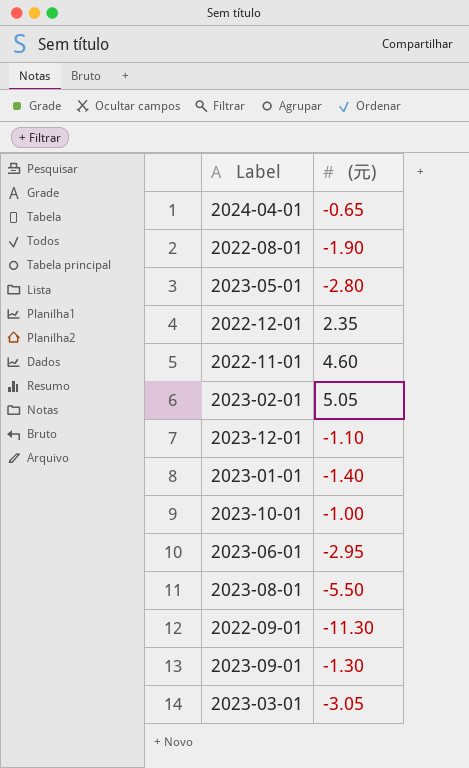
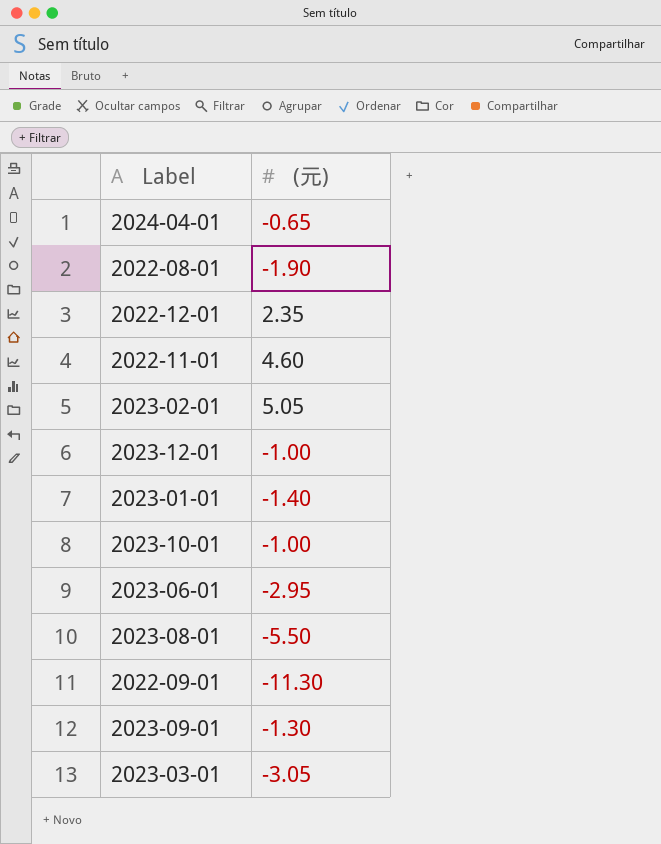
row 2023-05-01: -2.80 -> none
2023-12-01 | (元): -1.10 -> -1.00

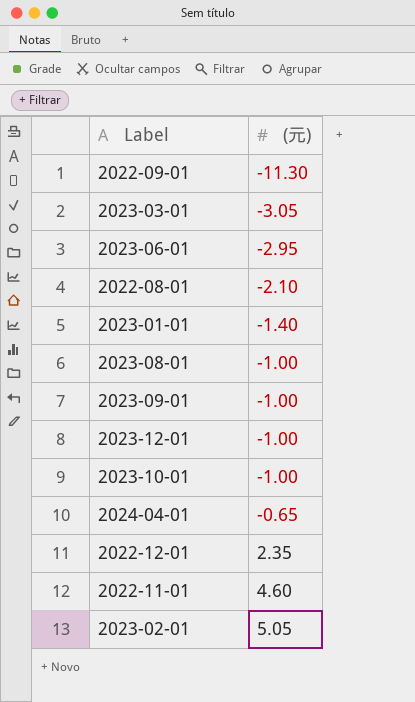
row order: none -> (元) ascending
2022-08-01 | (元): -1.90 -> -2.10
2023-08-01 | (元): -5.50 -> -1.00
2023-09-01 | (元): -1.30 -> -1.00

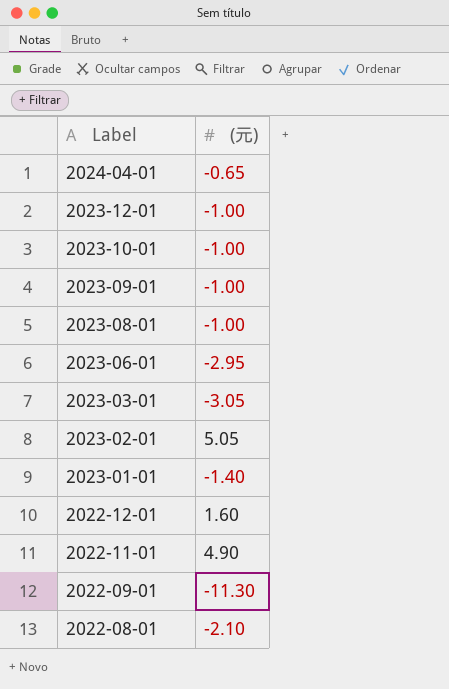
row order: (元) ascending -> Label descending
2022-12-01 | (元): 2.35 -> 1.60
2022-11-01 | (元): 4.60 -> 4.90

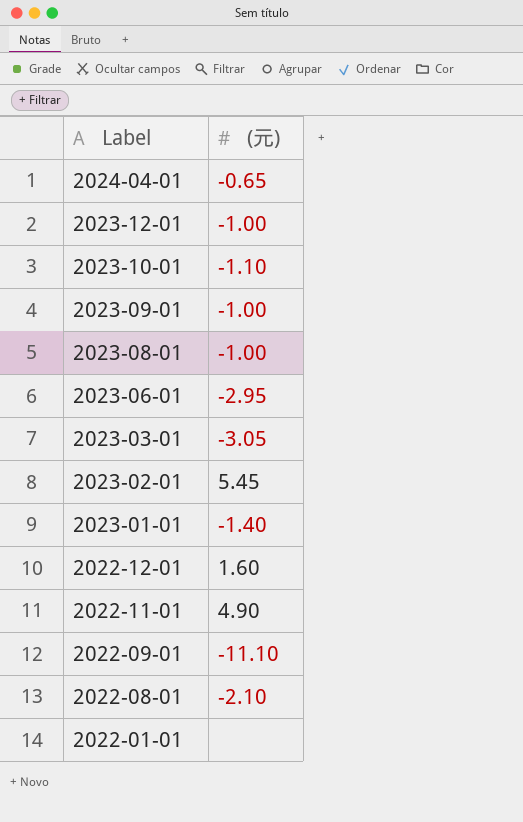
2023-10-01 | (元): -1.00 -> -1.10
2023-02-01 | (元): 5.05 -> 5.45
2022-09-01 | (元): -11.30 -> -11.10
row 2022-01-01: none -> none

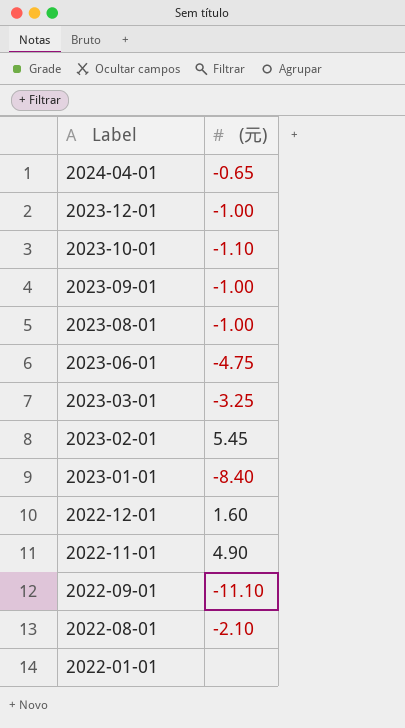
2023-06-01 | (元): -2.95 -> -4.75
2023-03-01 | (元): -3.05 -> -3.25
2023-01-01 | (元): -1.40 -> -8.40

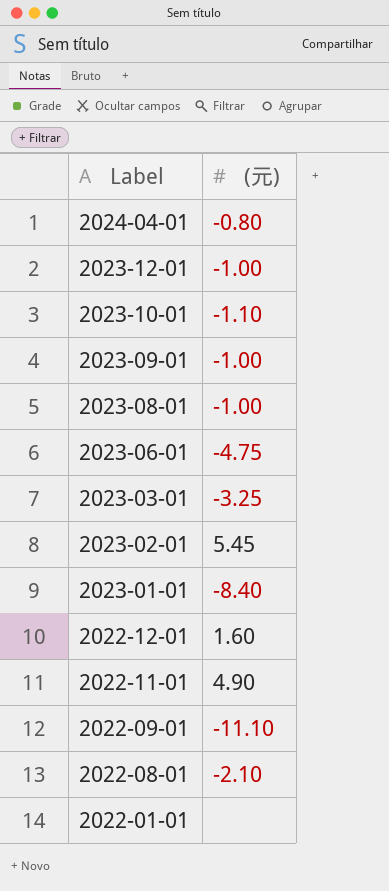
2024-04-01 | (元): -0.65 -> -0.80

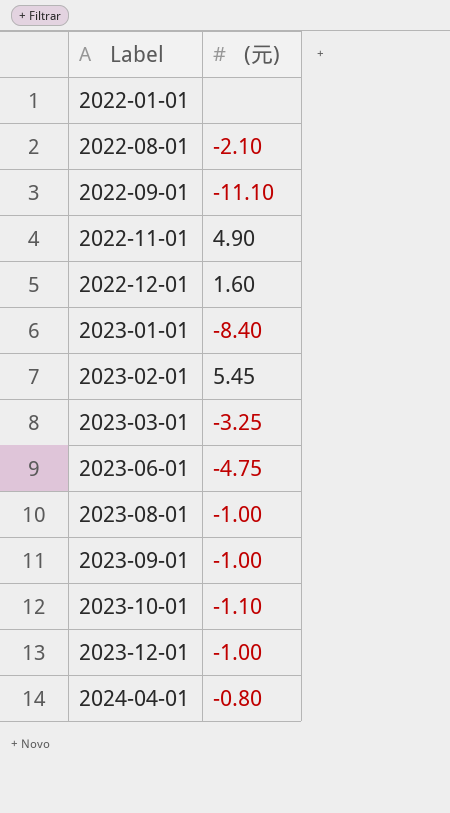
row order: Label descending -> Label ascending

